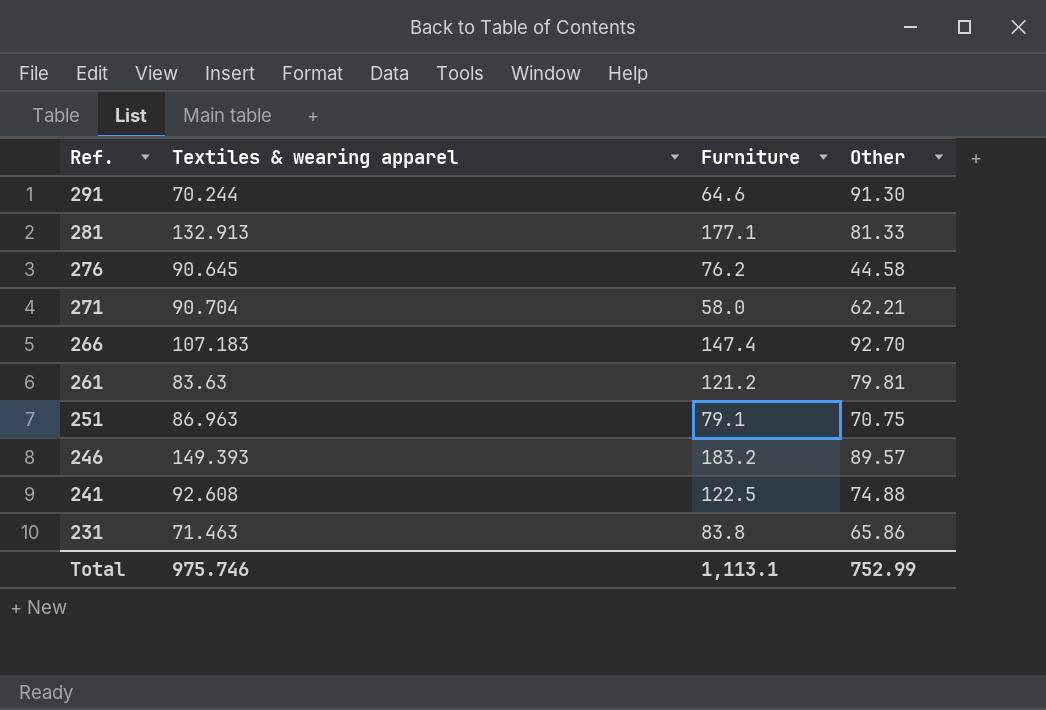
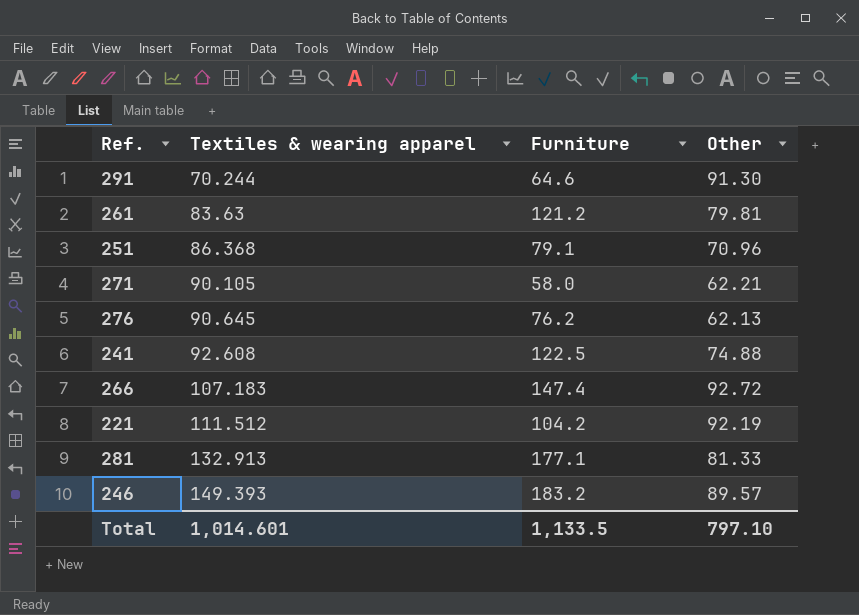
row order: Ref. descending -> Textiles & wearing apparel ascending
row 231: 71.463 | 83.8 | 65.86 -> none
251 | Textiles & wearing apparel: 86.963 -> 86.368
251 | Other: 70.75 -> 70.96
271 | Textiles & wearing apparel: 90.704 -> 90.105
276 | Other: 44.58 -> 62.13
266 | Other: 92.70 -> 92.72
row 221: none -> 111.512 | 104.2 | 92.19
Total | Textiles & wearing apparel: 975.746 -> 1,014.601
Total | Furniture: 1,113.1 -> 1,133.5
Total | Other: 752.99 -> 797.10

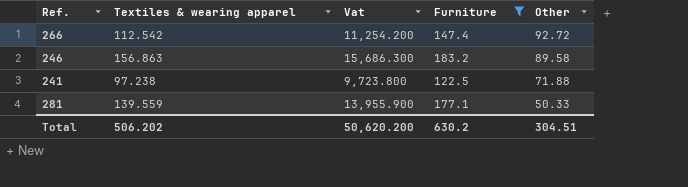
filter: none -> Furniture >= 122.5
row order: Textiles & wearing apparel ascending -> Other descending
column Vat | formula: none -> [Textiles & wearing apparel] * 100
266 | Textiles & wearing apparel: 107.183 -> 112.542
246 | Textiles & wearing apparel: 149.393 -> 156.863
246 | Other: 89.57 -> 89.58
241 | Textiles & wearing apparel: 92.608 -> 97.238
241 | Other: 74.88 -> 71.88
281 | Textiles & wearing apparel: 132.913 -> 139.559
281 | Other: 81.33 -> 50.33
Total | Textiles & wearing apparel: 1,014.601 -> 506.202
Total | Furniture: 1,133.5 -> 630.2
Total | Other: 797.10 -> 304.51

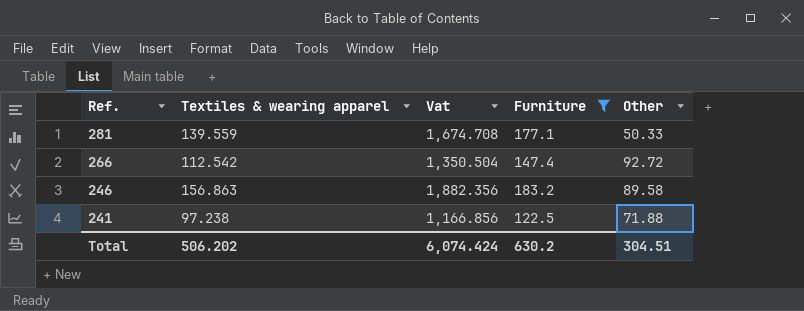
row order: Other descending -> Ref. descending
column Vat | formula: [Textiles & wearing apparel] * 100 -> [Textiles & wearing apparel] * 12
Total | Vat: 50,620.200 -> 6,074.424

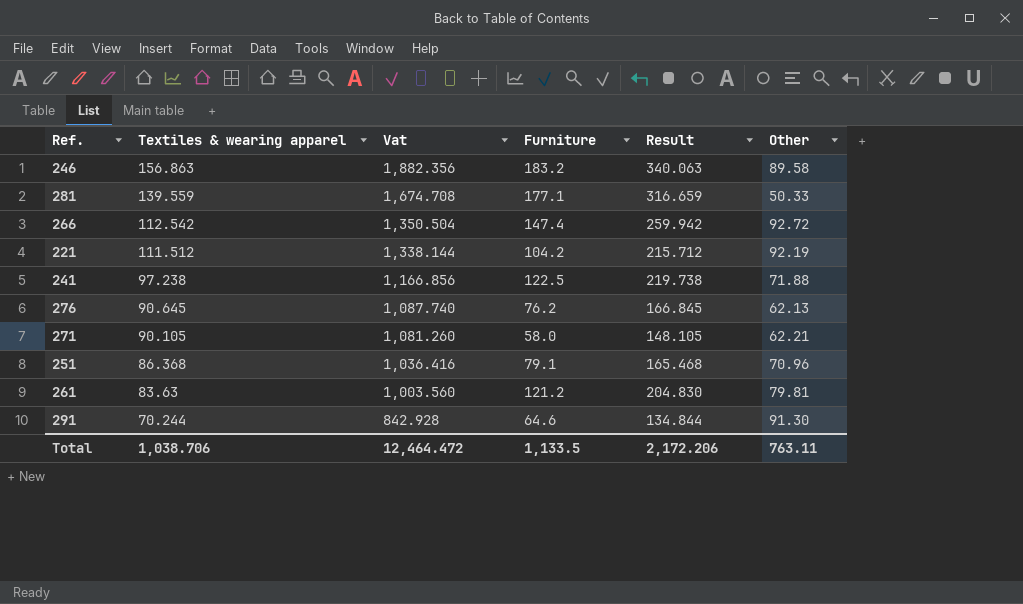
filter: Furniture >= 122.5 -> none
row order: Ref. descending -> Textiles & wearing apparel descending
column Result | formula: none -> [Textiles & wearing apparel] + [Furniture]
Total | Textiles & wearing apparel: 506.202 -> 1,038.706
Total | Vat: 6,074.424 -> 12,464.472
Total | Furniture: 630.2 -> 1,133.5
Total | Other: 304.51 -> 763.11

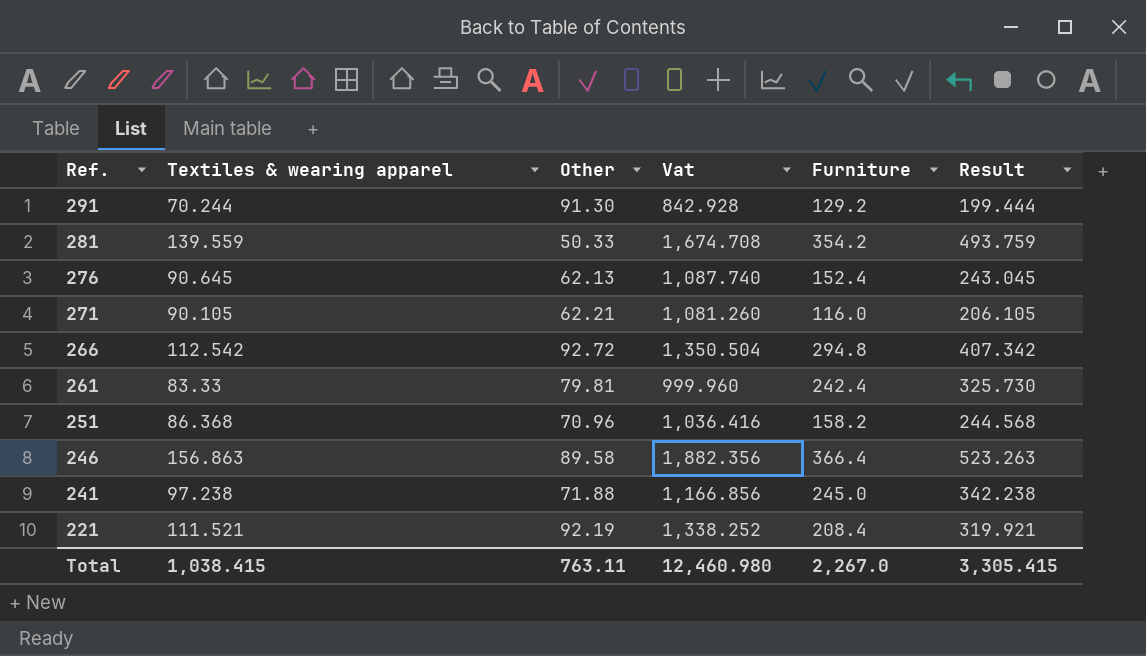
row order: Textiles & wearing apparel descending -> Ref. descending
column Other | position: 6 -> 3
291 | Furniture: 64.6 -> 129.2
291 | Result: 134.844 -> 199.444
281 | Furniture: 177.1 -> 354.2
281 | Result: 316.659 -> 493.759
276 | Furniture: 76.2 -> 152.4
276 | Result: 166.845 -> 243.045
271 | Furniture: 58.0 -> 116.0
271 | Result: 148.105 -> 206.105
266 | Furniture: 147.4 -> 294.8
266 | Result: 259.942 -> 407.342
261 | Textiles & wearing apparel: 83.63 -> 83.33
261 | Vat: 1,003.560 -> 999.960
261 | Furniture: 121.2 -> 242.4
261 | Result: 204.830 -> 325.730
251 | Furniture: 79.1 -> 158.2
251 | Result: 165.468 -> 244.568
246 | Furniture: 183.2 -> 366.4
246 | Result: 340.063 -> 523.263
241 | Furniture: 122.5 -> 245.0
241 | Result: 219.738 -> 342.238
221 | Textiles & wearing apparel: 111.512 -> 111.521
221 | Vat: 1,338.144 -> 1,338.252
221 | Furniture: 104.2 -> 208.4
221 | Result: 215.712 -> 319.921
Total | Textiles & wearing apparel: 1,038.706 -> 1,038.415
Total | Vat: 12,464.472 -> 12,460.980
Total | Furniture: 1,133.5 -> 2,267.0
Total | Result: 2,172.206 -> 3,305.415

